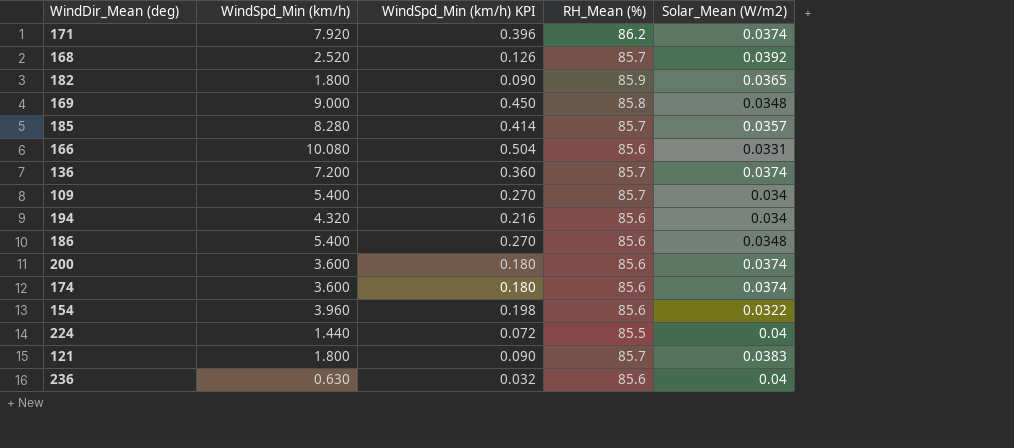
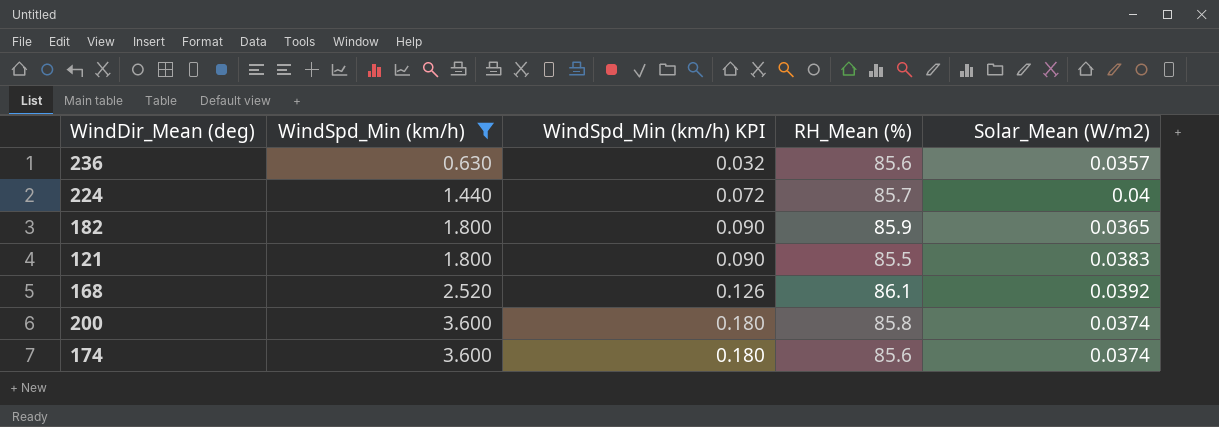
filter: none -> WindSpd_Min (km/h) <= 3.600
row order: none -> WindSpd_Min (km/h) ascending
236 | Solar_Mean (W/m2): 0.04 -> 0.0357
224 | RH_Mean (%): 85.5 -> 85.7
121 | RH_Mean (%): 85.7 -> 85.5
168 | RH_Mean (%): 85.7 -> 86.1
200 | RH_Mean (%): 85.6 -> 85.8

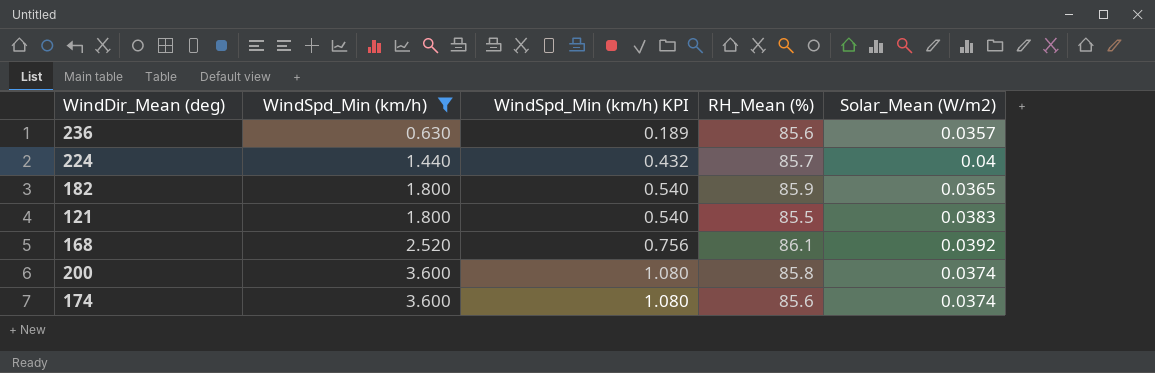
column WindSpd_Min (km/h) KPI | formula: [WindSpd_Min (km/h)] * 0.05 -> [WindSpd_Min (km/h)] * 0.3

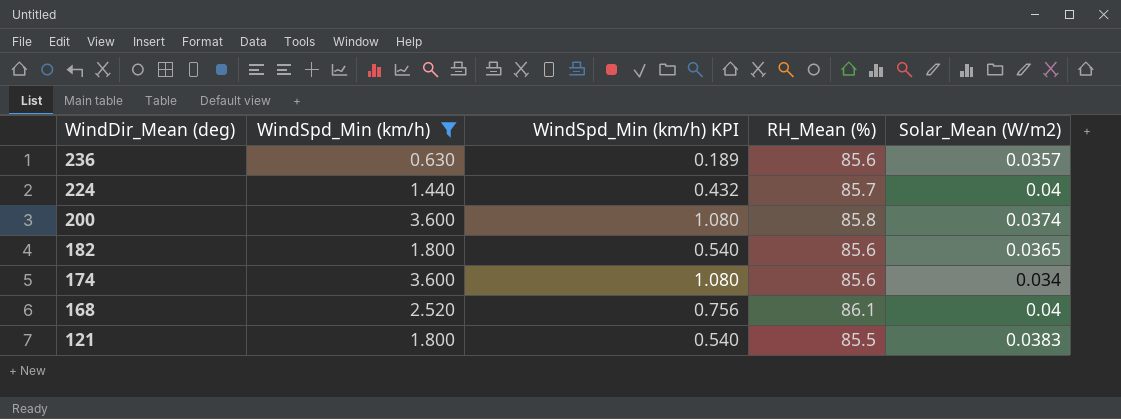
row order: WindSpd_Min (km/h) ascending -> WindDir_Mean (deg) descending
182 | RH_Mean (%): 85.9 -> 85.6
174 | Solar_Mean (W/m2): 0.0374 -> 0.034
168 | Solar_Mean (W/m2): 0.0392 -> 0.04

